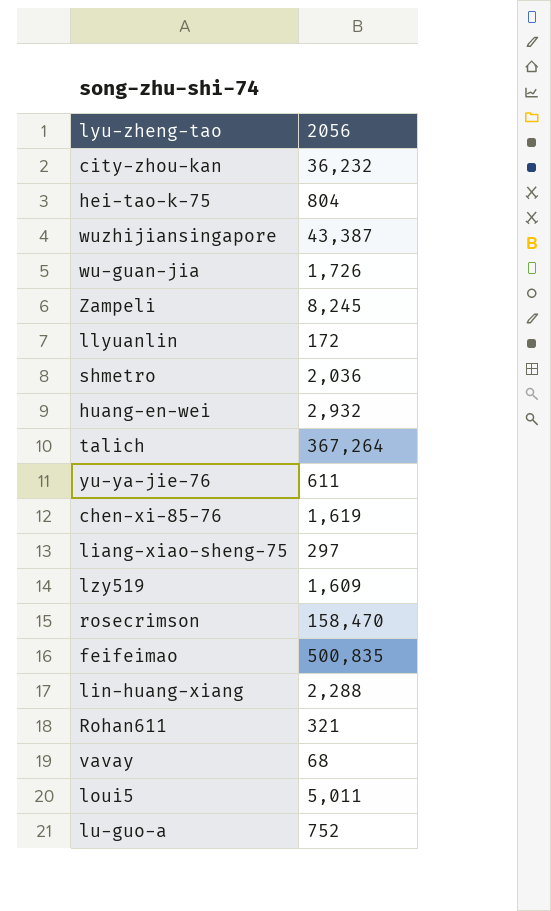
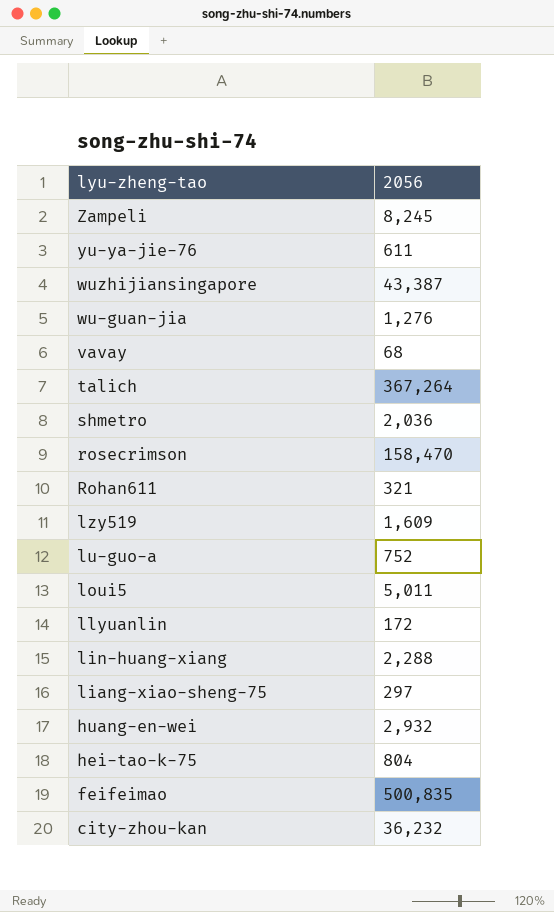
row order: none -> lyu-zheng-tao descending
row chen-xi-85-76: 1,619 -> none
wu-guan-jia | 2056: 1,726 -> 1,276

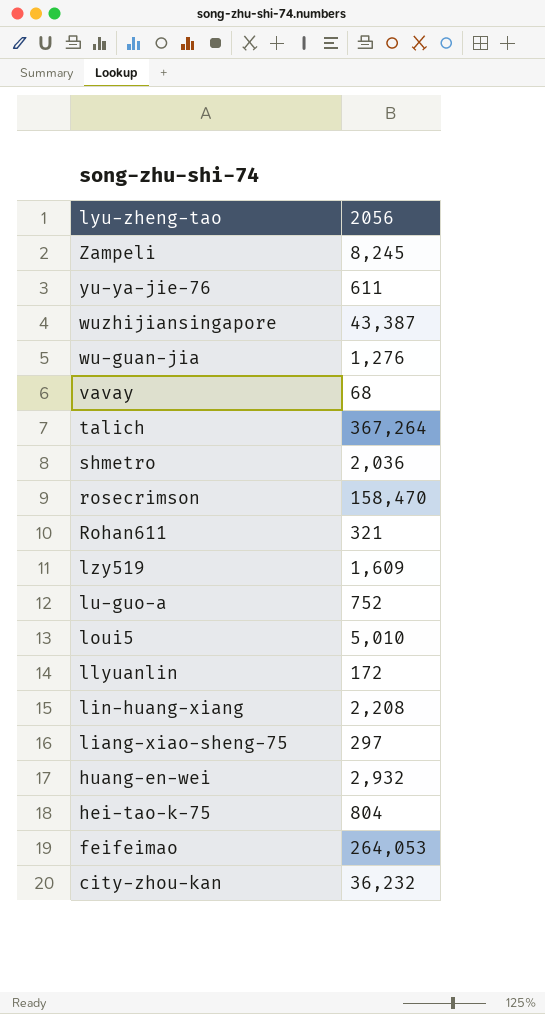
loui5 | 2056: 5,011 -> 5,010
lin-huang-xiang | 2056: 2,288 -> 2,208
feifeimao | 2056: 500,835 -> 264,053

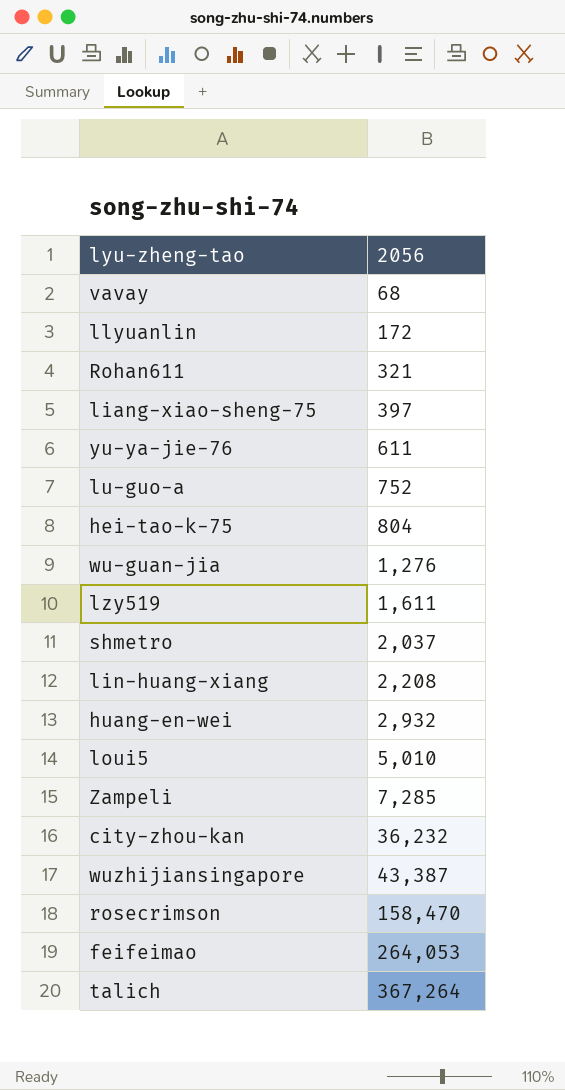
row order: lyu-zheng-tao descending -> 2056 ascending
liang-xiao-sheng-75 | 2056: 297 -> 397
lzy519 | 2056: 1,609 -> 1,611
shmetro | 2056: 2,036 -> 2,037
Zampeli | 2056: 8,245 -> 7,285

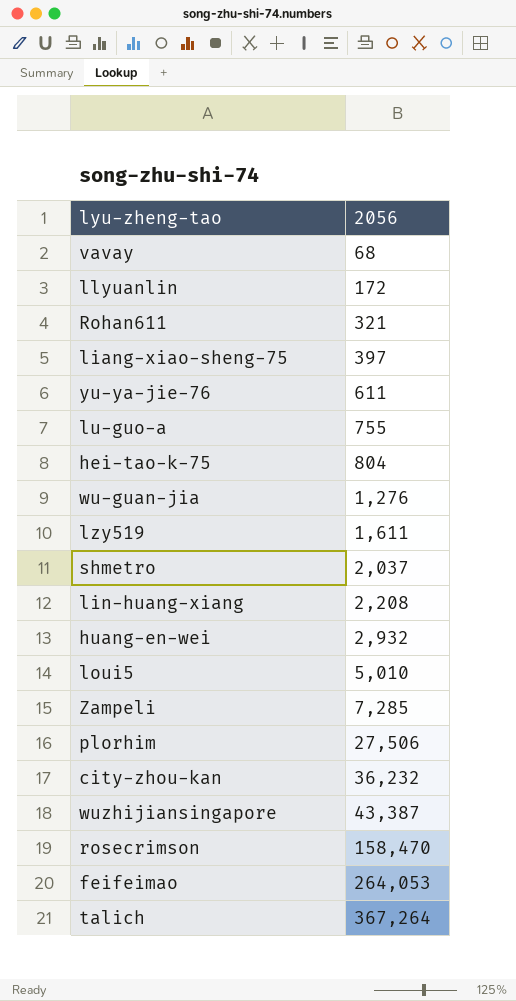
lu-guo-a | 2056: 752 -> 755
row plorhim: none -> 27,506

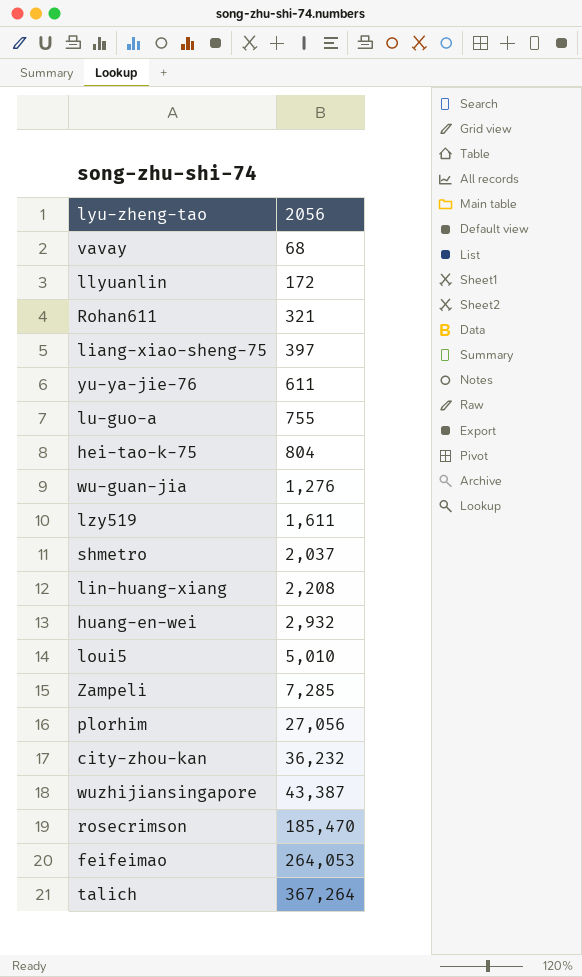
plorhim | 2056: 27,506 -> 27,056
rosecrimson | 2056: 158,470 -> 185,470

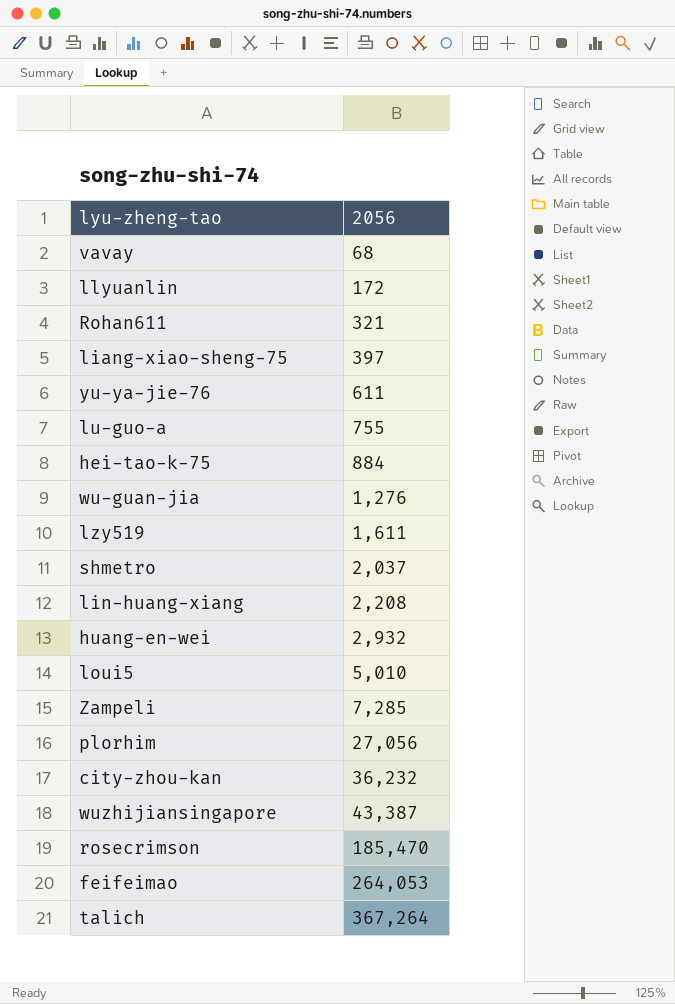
hei-tao-k-75 | 2056: 804 -> 884

